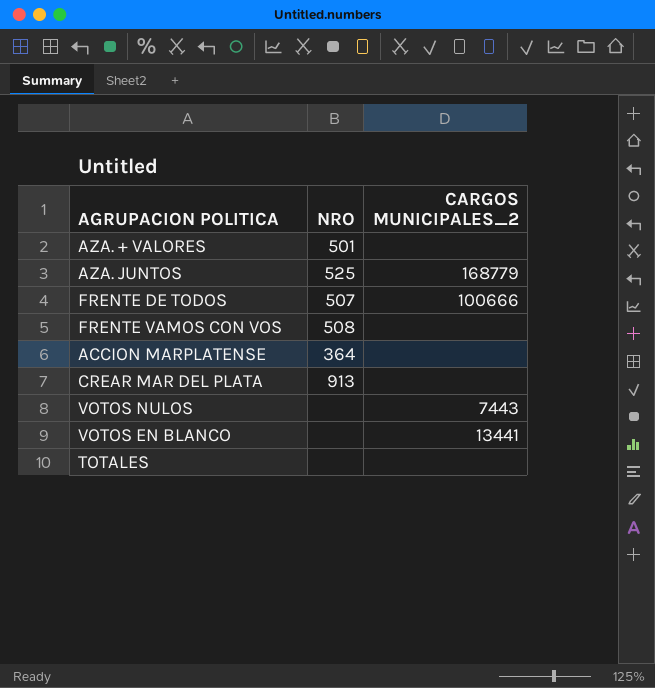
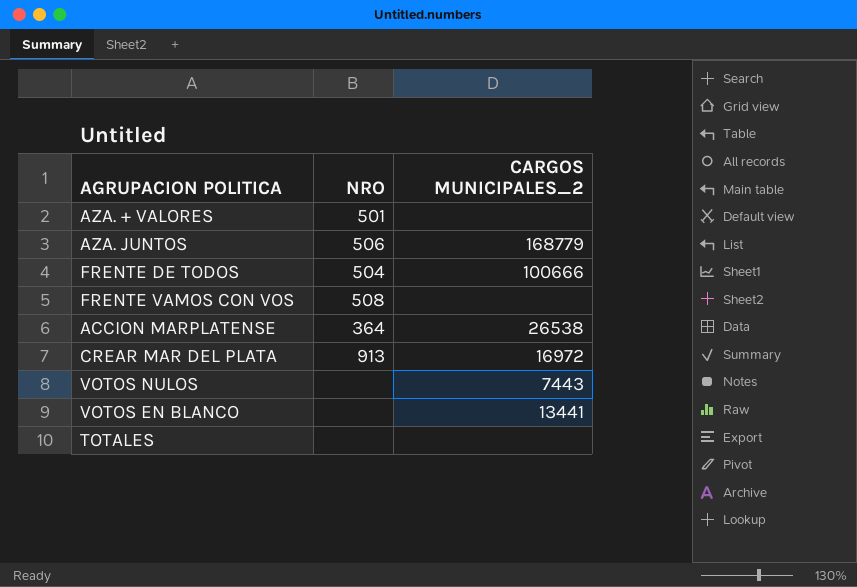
AZA. JUNTOS | NRO: 525 -> 506
FRENTE DE TODOS | NRO: 507 -> 504
ACCION MARPLATENSE | CARGOS MUNICIPALES_2: none -> 26538
CREAR MAR DEL PLATA | CARGOS MUNICIPALES_2: none -> 16972

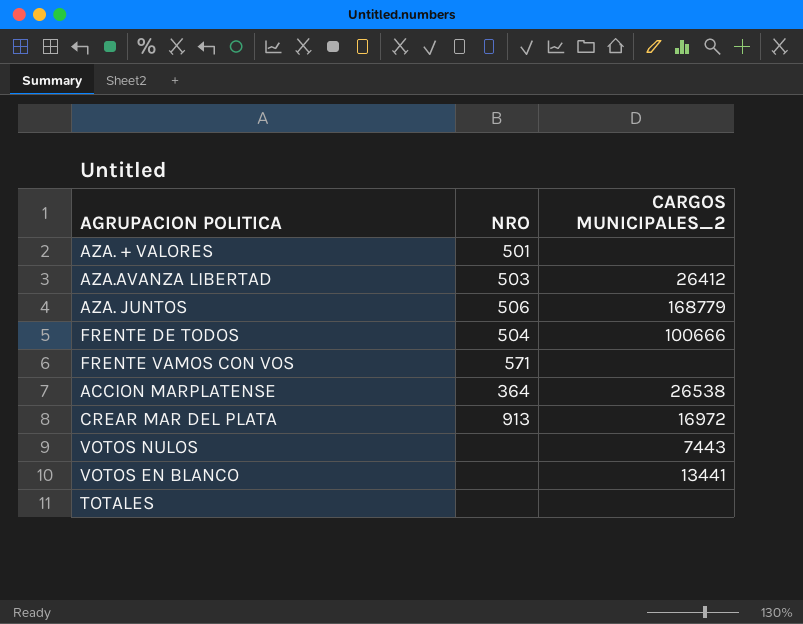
row AZA.AVANZA LIBERTAD: none -> 503 | 26412
FRENTE VAMOS CON VOS | NRO: 508 -> 571

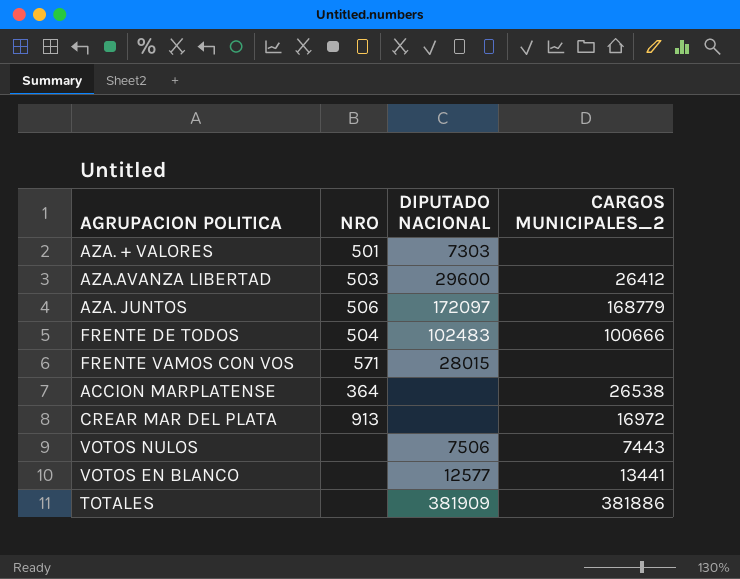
column DIPUTADO NACIONAL | position: none -> 3
TOTALES | CARGOS MUNICIPALES_2: none -> 381886

